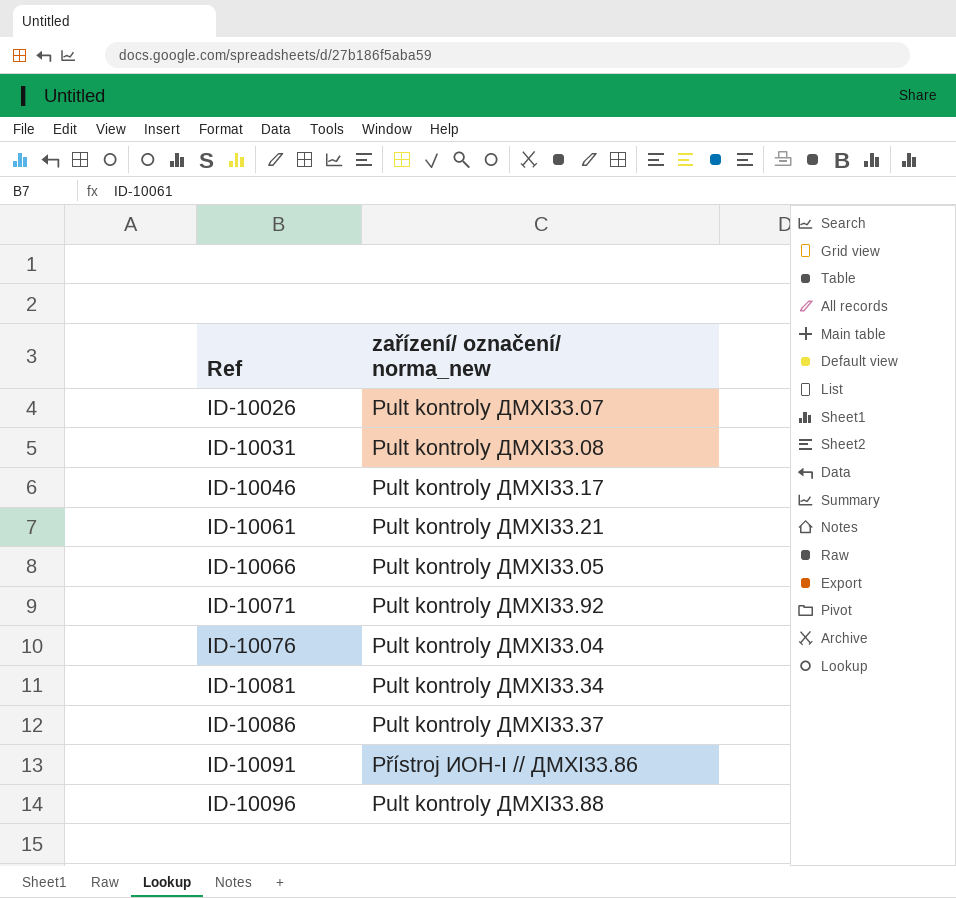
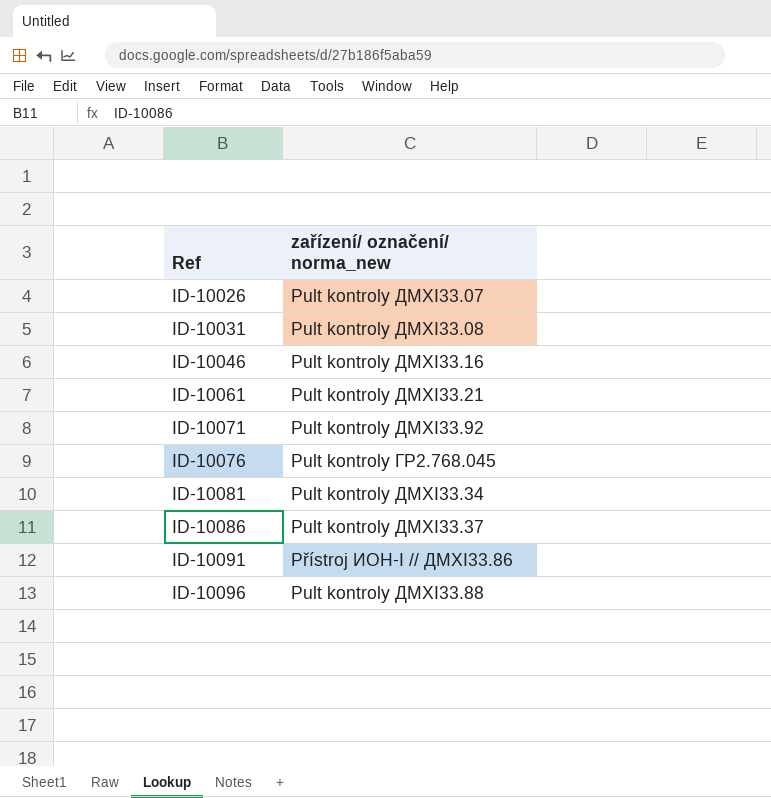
row ID-10066: Pult kontroly ДМХI33.05 -> none
ID-10046 | zařízení/ označení/ norma_new: Pult kontroly ДМХI33.17 -> Pult kontroly ДМХI33.16
ID-10076 | zařízení/ označení/ norma_new: Pult kontroly ДМХI33.04 -> Pult kontroly ГР2.768.045

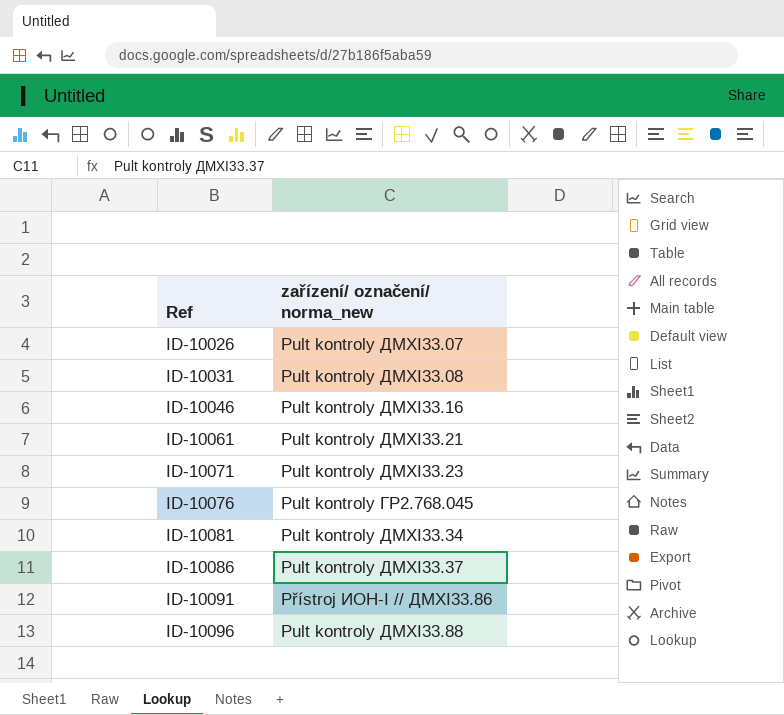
ID-10071 | zařízení/ označení/ norma_new: Pult kontroly ДМХI33.92 -> Pult kontroly ДМХI33.23

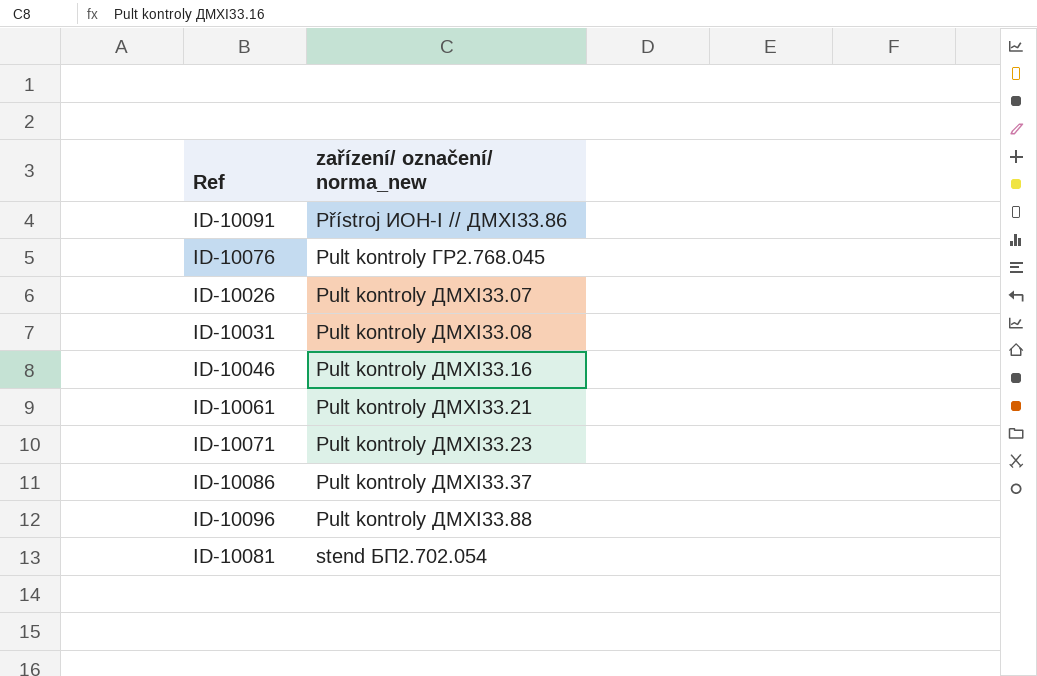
row order: Ref ascending -> zařízení/ označení/ norma_new ascending
ID-10081 | zařízení/ označení/ norma_new: Pult kontroly ДМХI33.34 -> stend БП2.702.054

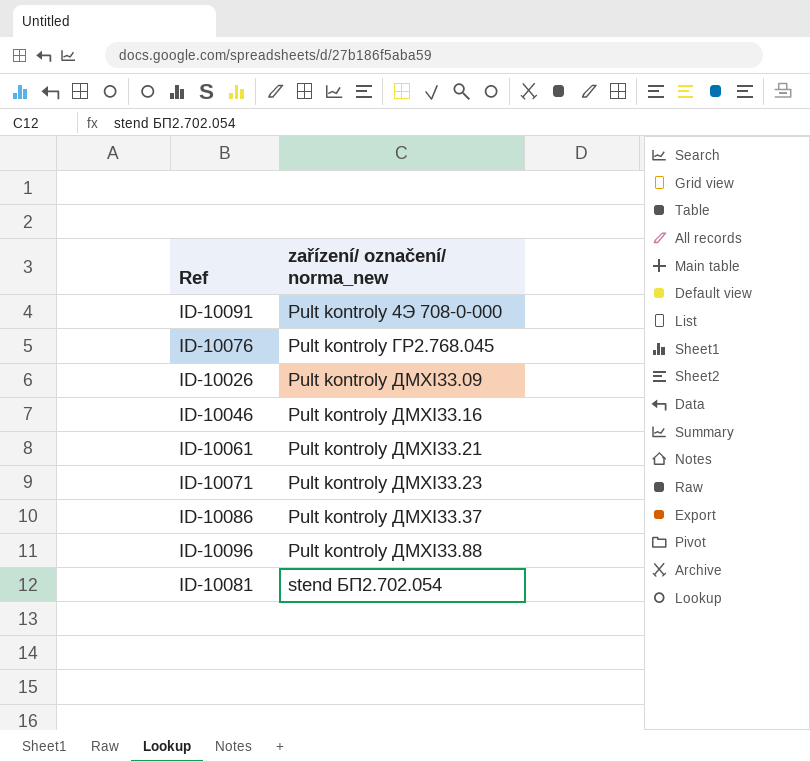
row ID-10031: Pult kontroly ДМХI33.08 -> none
ID-10091 | zařízení/ označení/ norma_new: Přístroj ИОН-I // ДМХI33.86 -> Pult kontroly 4Э 708-0-000
ID-10026 | zařízení/ označení/ norma_new: Pult kontroly ДМХI33.07 -> Pult kontroly ДМХI33.09

